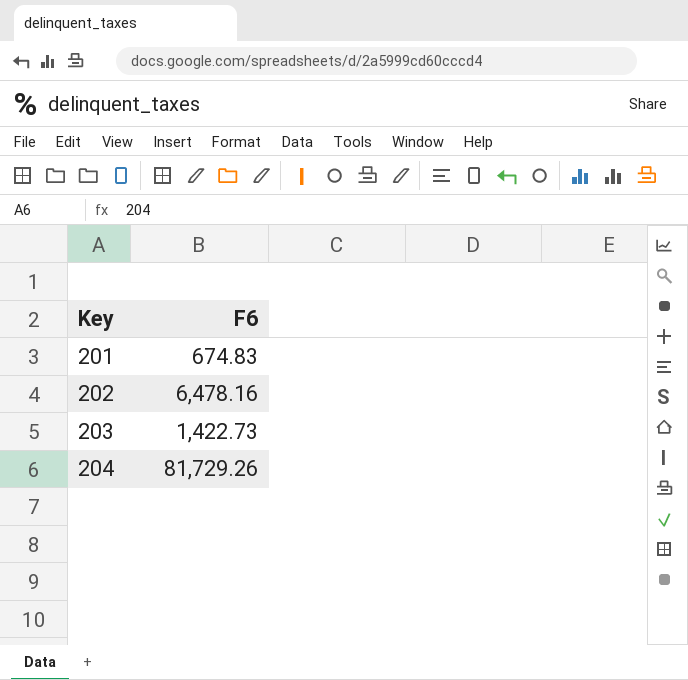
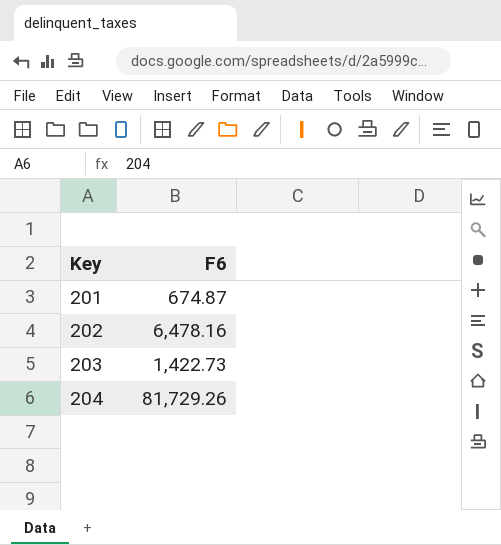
201 | F6: 674.83 -> 674.87

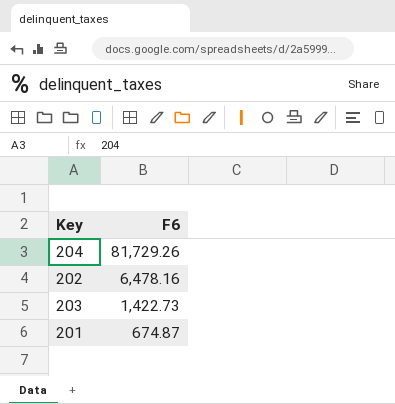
row order: Key ascending -> F6 descending

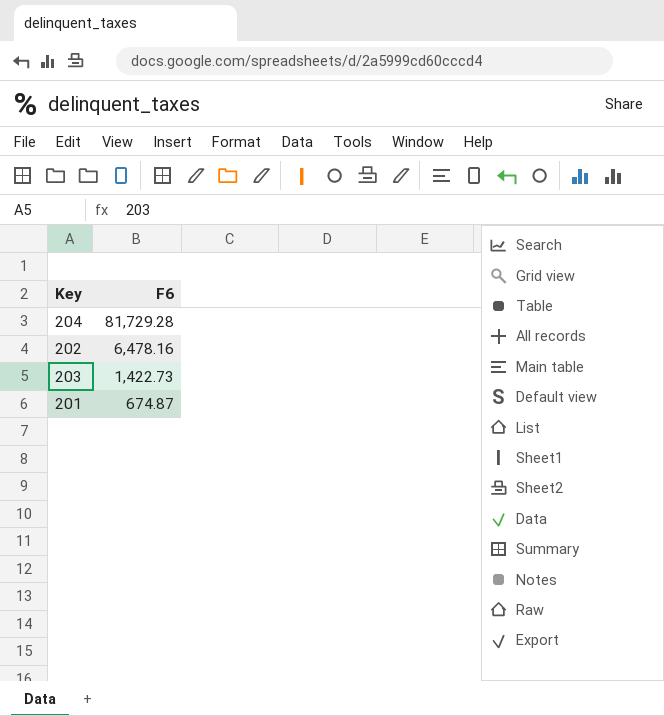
204 | F6: 81,729.26 -> 81,729.28

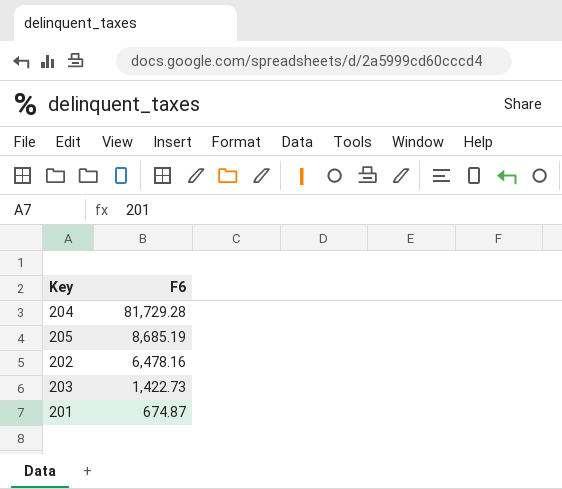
row 205: none -> 8,685.19

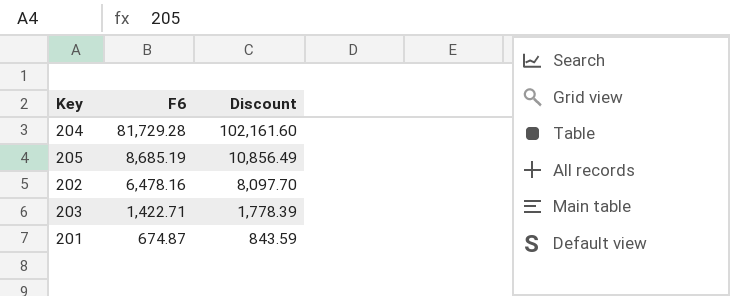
column Discount | formula: none -> [F6] * 1.25
203 | F6: 1,422.73 -> 1,422.71

